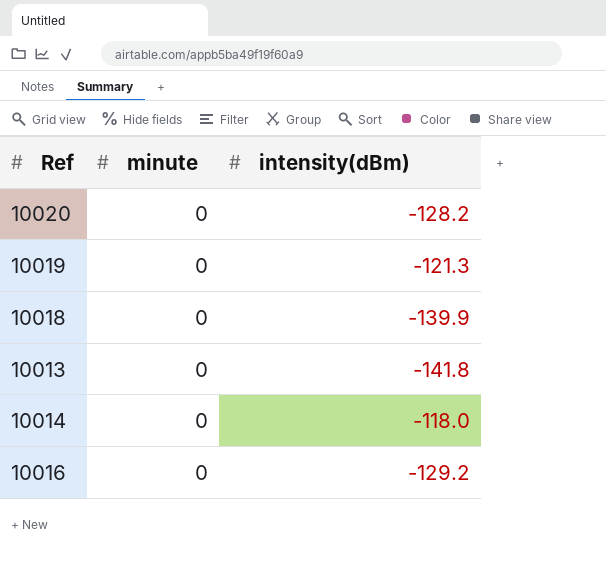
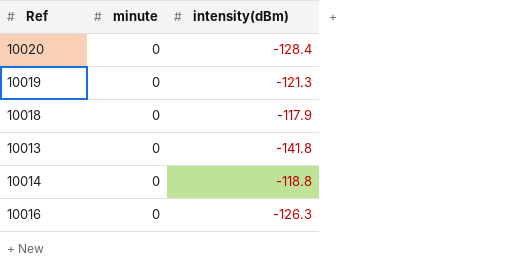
10020 | intensity(dBm): -128.2 -> -128.4
10018 | intensity(dBm): -139.9 -> -117.9
10014 | intensity(dBm): -118.0 -> -118.8
10016 | intensity(dBm): -129.2 -> -126.3

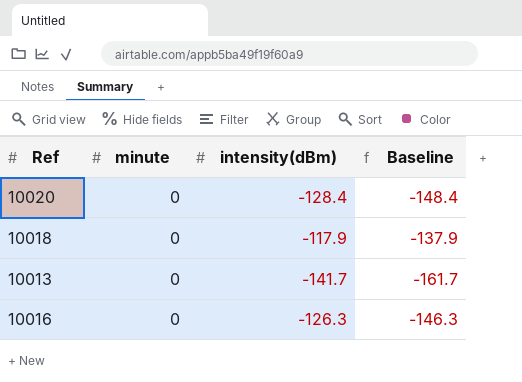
column Baseline | formula: none -> [intensity(dBm)] - 20
row 10019: 0 | -121.3 -> none
row 10014: 0 | -118.8 -> none
10013 | intensity(dBm): -141.8 -> -141.7

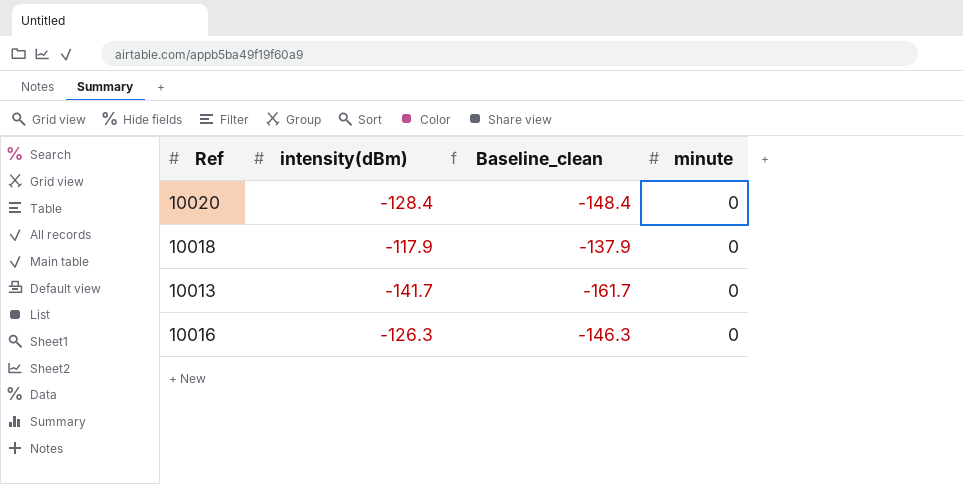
column name: Baseline -> Baseline_clean
column minute | position: 2 -> 4

